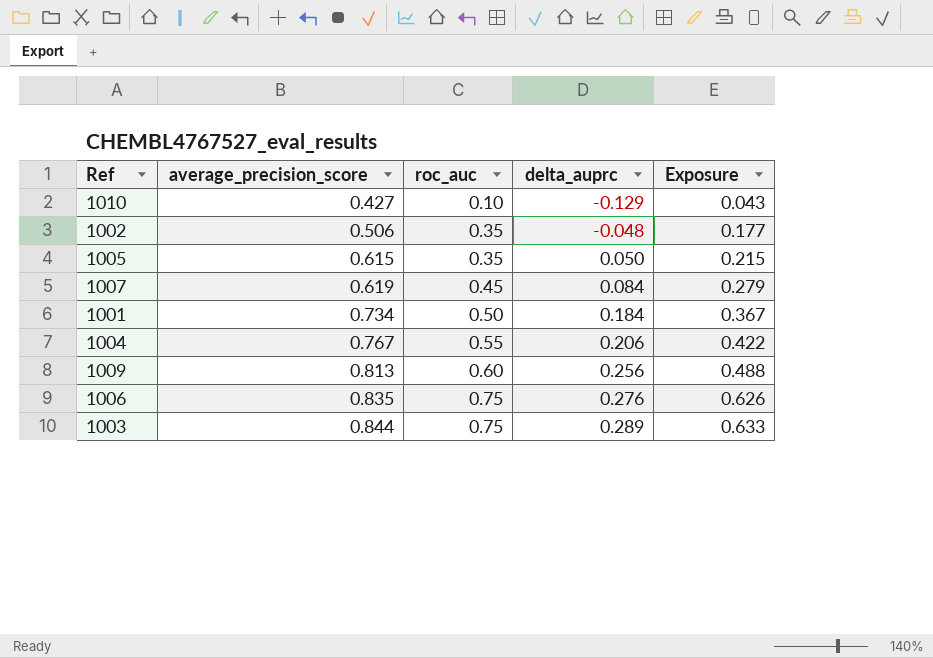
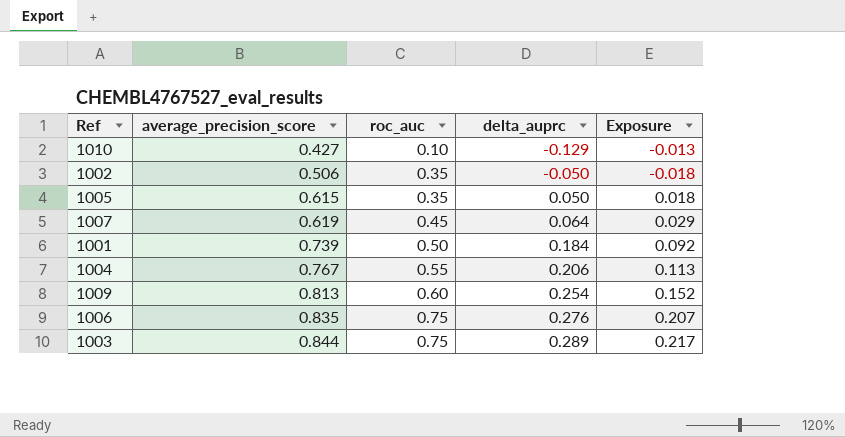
column Exposure | formula: [average_precision_score] * [roc_auc] -> [roc_auc] * [delta_auprc]
1002 | delta_auprc: -0.048 -> -0.050
1007 | delta_auprc: 0.084 -> 0.064
1001 | average_precision_score: 0.734 -> 0.739
1009 | delta_auprc: 0.256 -> 0.254

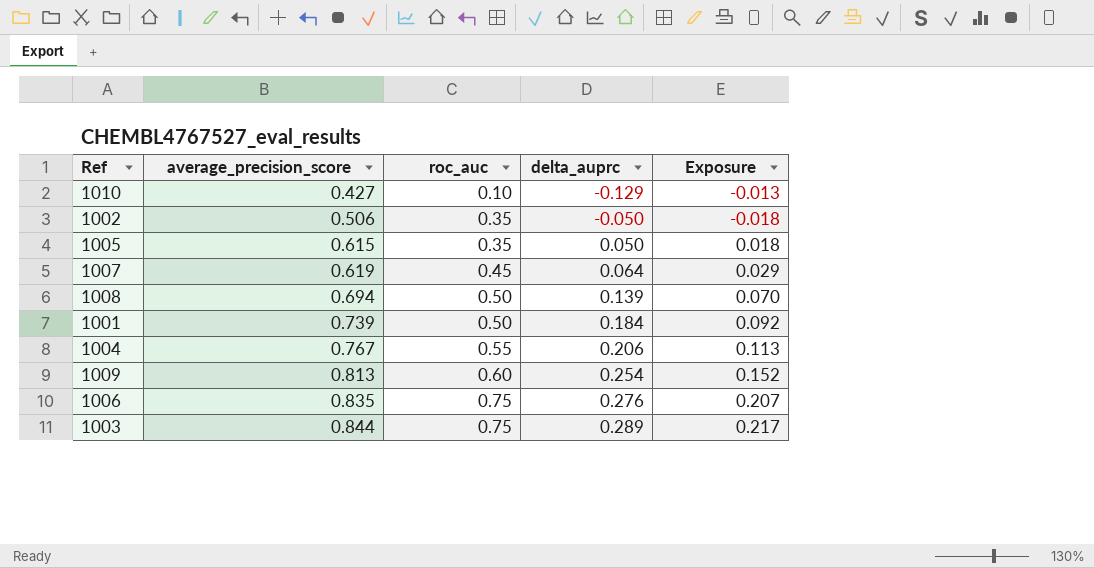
row 1008: none -> 0.694 | 0.50 | 0.139 | 0.070

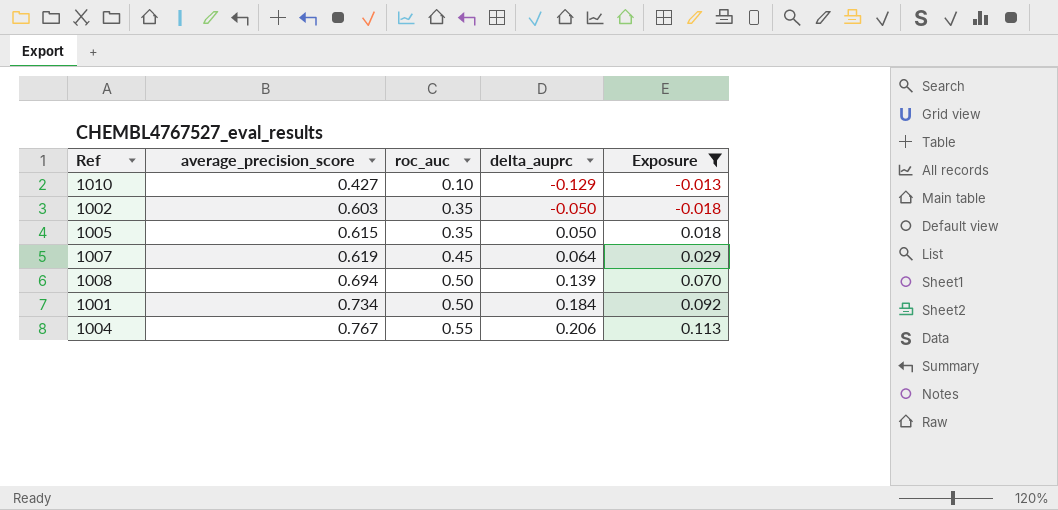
filter: none -> Exposure <= 0.113
1002 | average_precision_score: 0.506 -> 0.603
1001 | average_precision_score: 0.739 -> 0.734

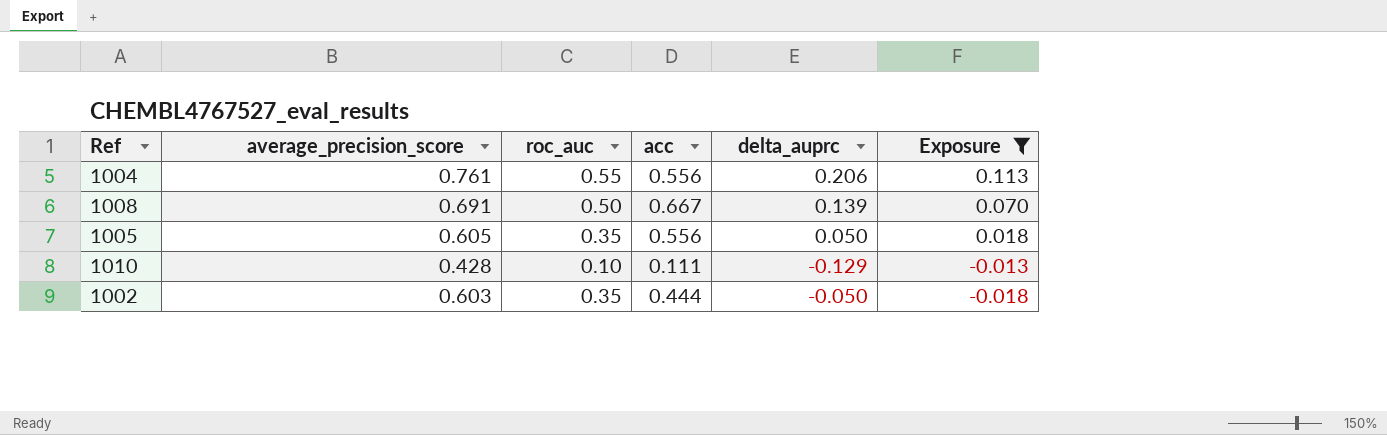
row order: average_precision_score ascending -> Exposure descending
column acc | position: none -> 4
row 1007: 0.619 | 0.45 | 0.064 | 0.029 -> none
row 1001: 0.734 | 0.50 | 0.184 | 0.092 -> none
1004 | average_precision_score: 0.767 -> 0.761
1008 | average_precision_score: 0.694 -> 0.691
1005 | average_precision_score: 0.615 -> 0.605
1010 | average_precision_score: 0.427 -> 0.428

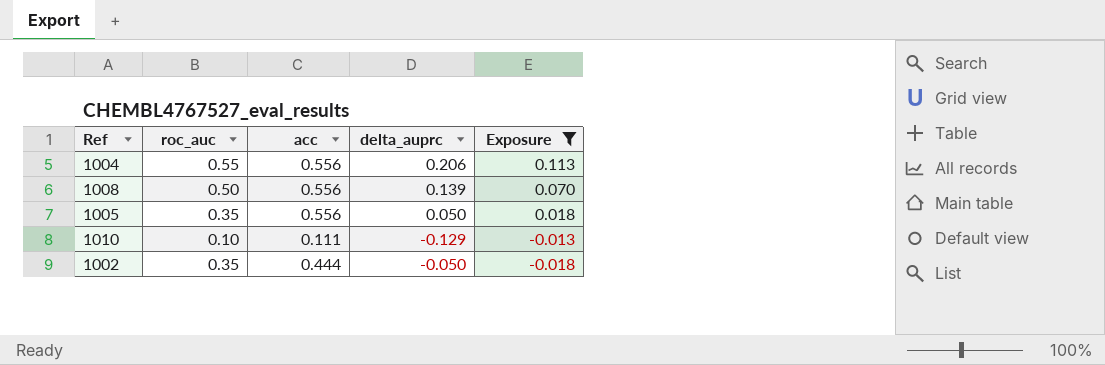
column average_precision_score | position: 2 -> none
1008 | acc: 0.667 -> 0.556

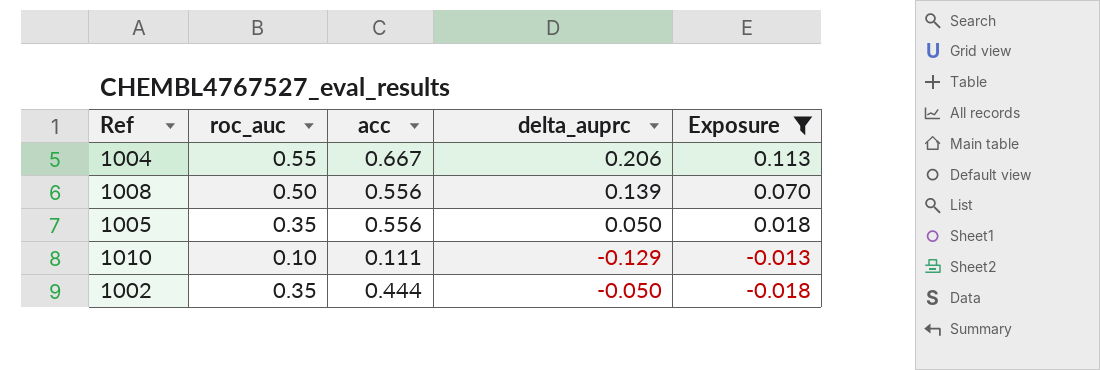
1004 | acc: 0.556 -> 0.667

